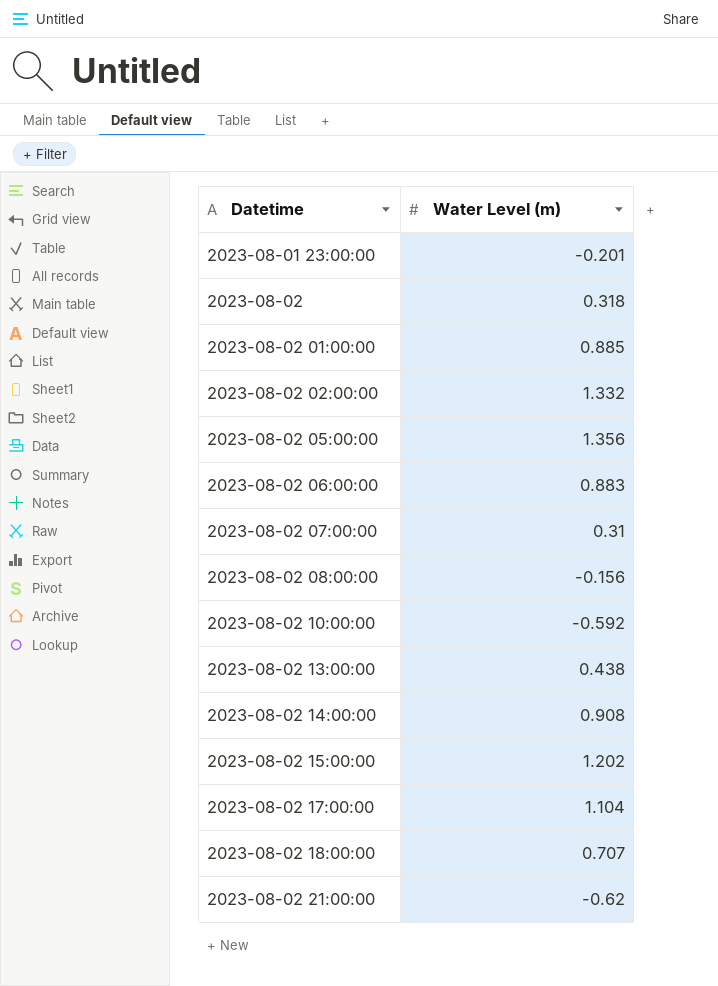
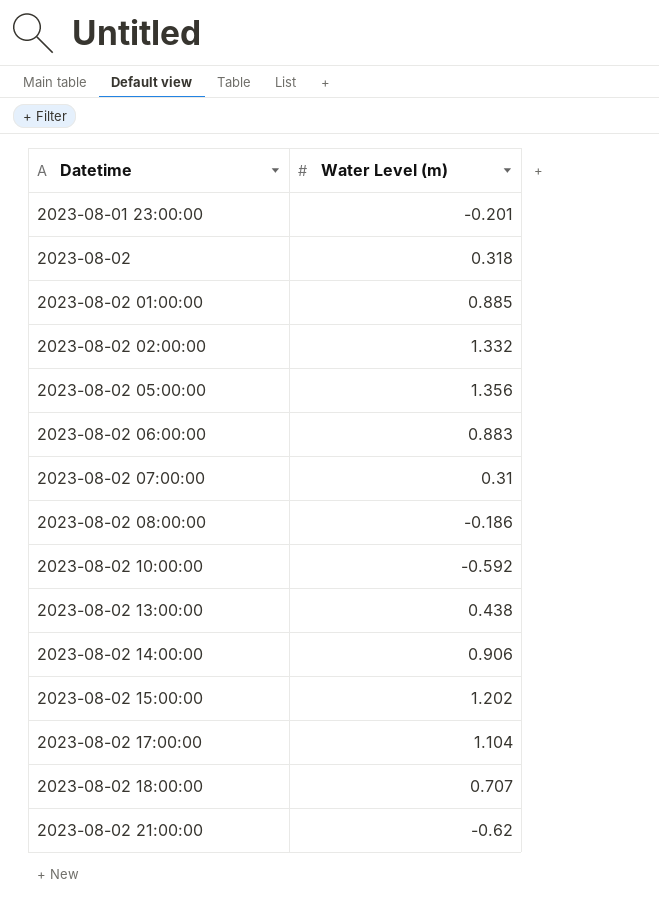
2023-08-02 08:00:00 | Water Level (m): -0.156 -> -0.186
2023-08-02 14:00:00 | Water Level (m): 0.908 -> 0.906

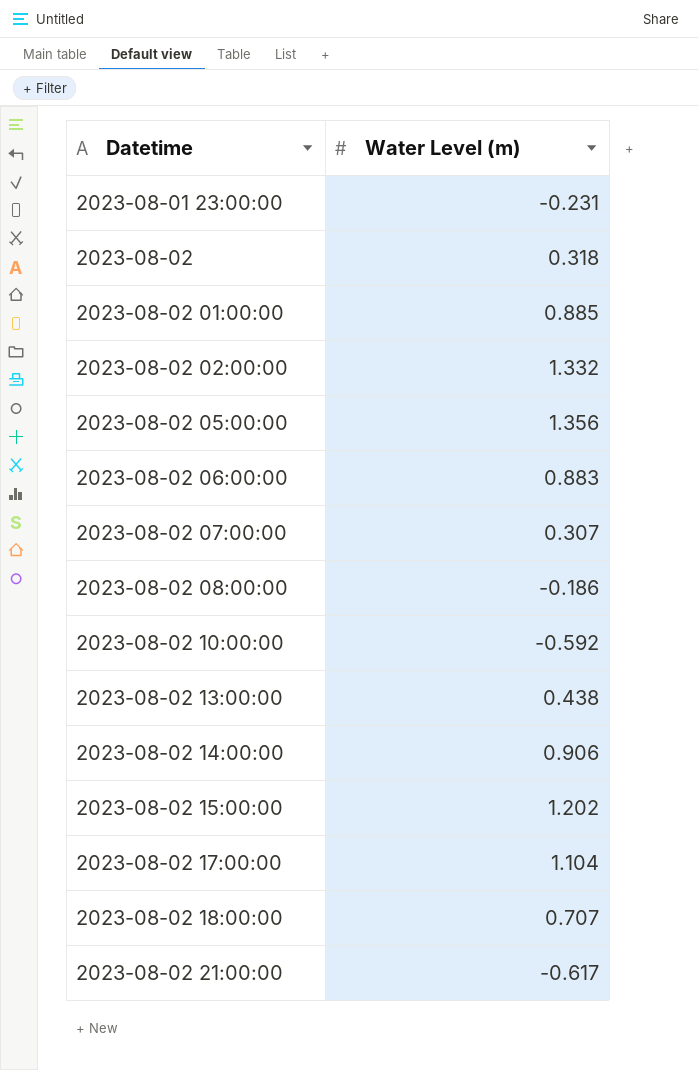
2023-08-01 23:00:00 | Water Level (m): -0.201 -> -0.231
2023-08-02 07:00:00 | Water Level (m): 0.31 -> 0.307
2023-08-02 21:00:00 | Water Level (m): -0.62 -> -0.617

